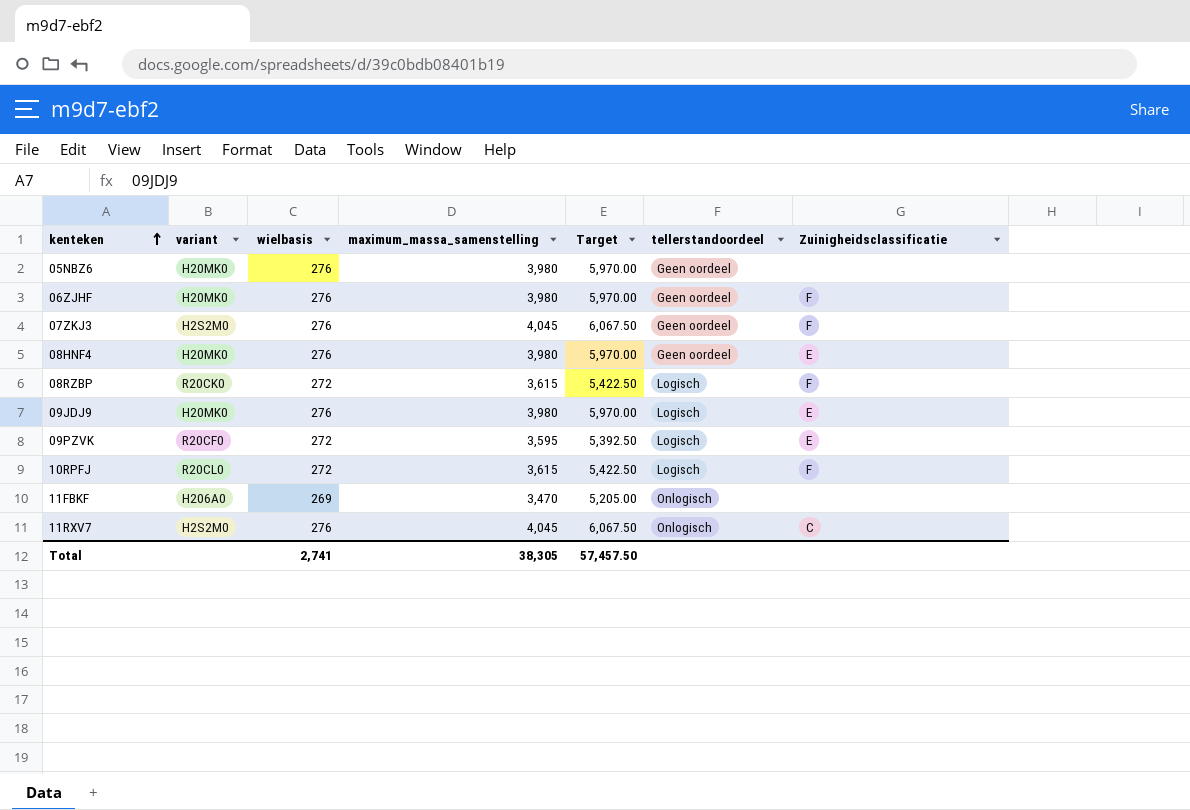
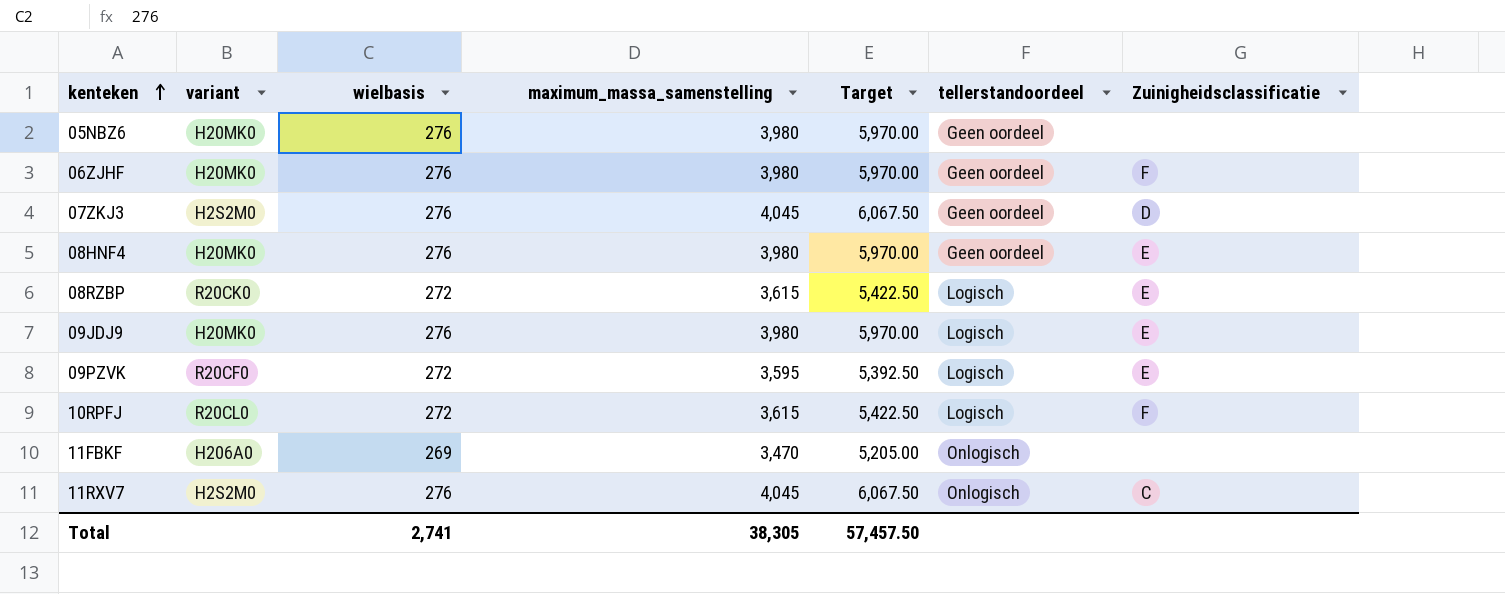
07ZKJ3 | Zuinigheidsclassificatie: F -> D
08RZBP | Zuinigheidsclassificatie: F -> E

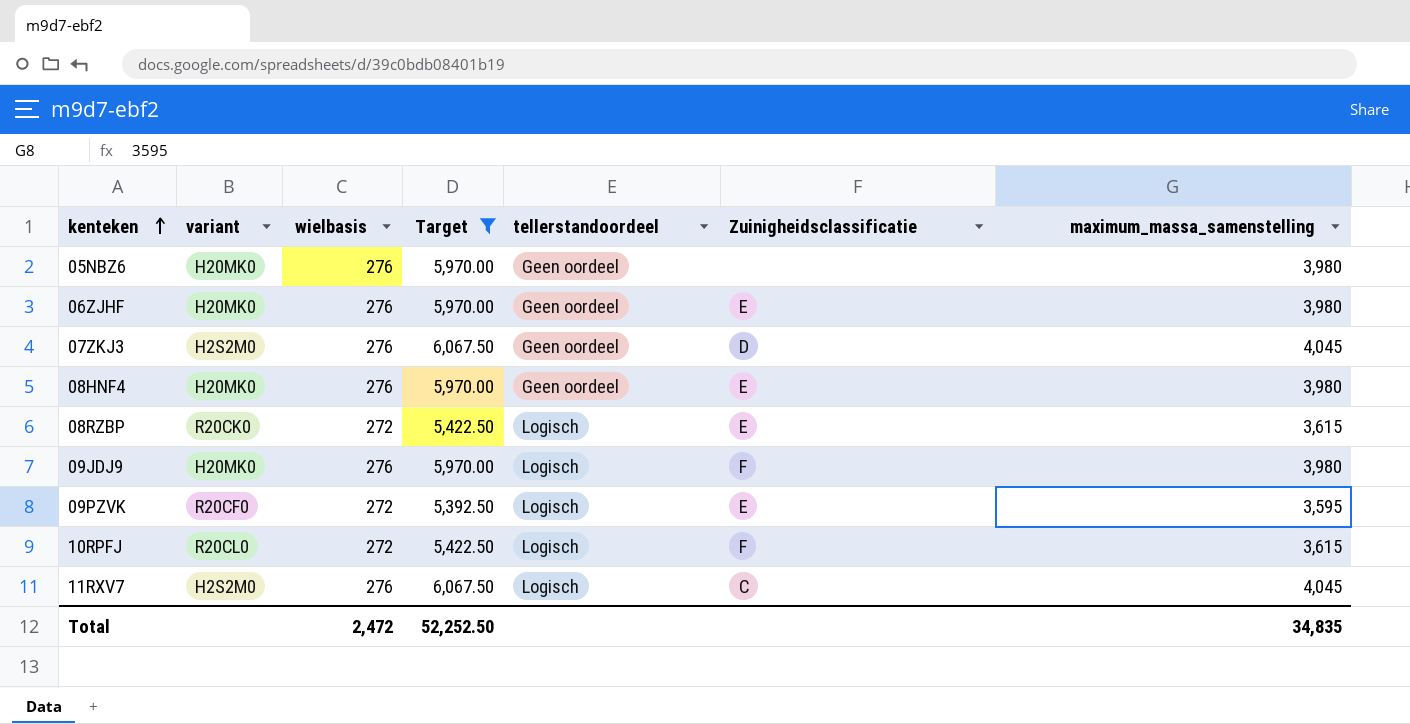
filter: none -> Target != 5,205.00
column maximum_massa_samenstelling | position: 4 -> 7
06ZJHF | Zuinigheidsclassificatie: F -> E
09JDJ9 | Zuinigheidsclassificatie: E -> F
11RXV7 | tellerstandoordeel: Onlogisch -> Logisch
Total | wielbasis: 2,741 -> 2,472
Total | Target: 57,457.50 -> 52,252.50
Total | maximum_massa_samenstelling: 38,305 -> 34,835

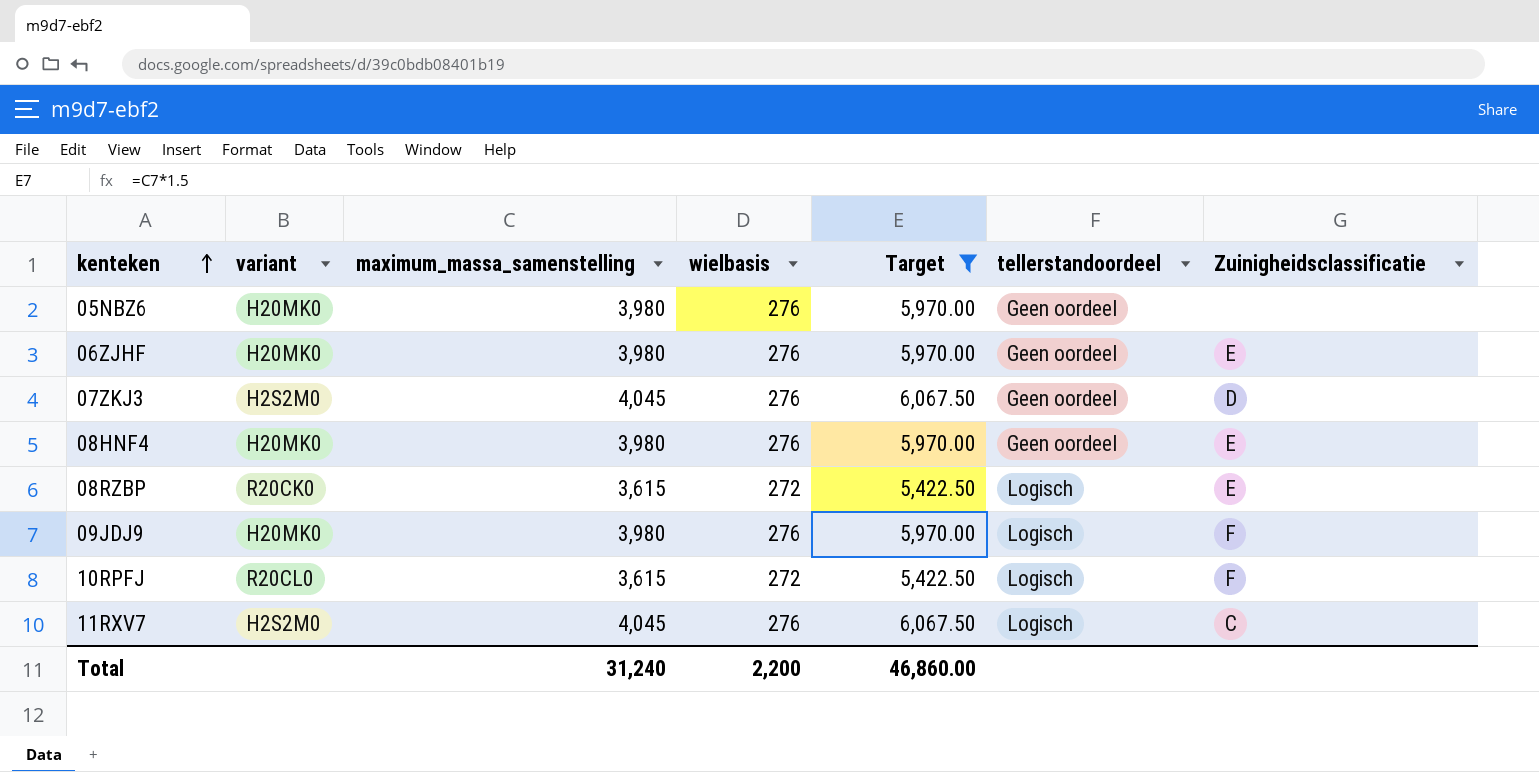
column maximum_massa_samenstelling | position: 7 -> 3
row 09PZVK: R20CF0 | 272 | 5,392.50 | Logisch | E | 3,595 -> none
Total | maximum_massa_samenstelling: 34,835 -> 31,240
Total | wielbasis: 2,472 -> 2,200
Total | Target: 52,252.50 -> 46,860.00

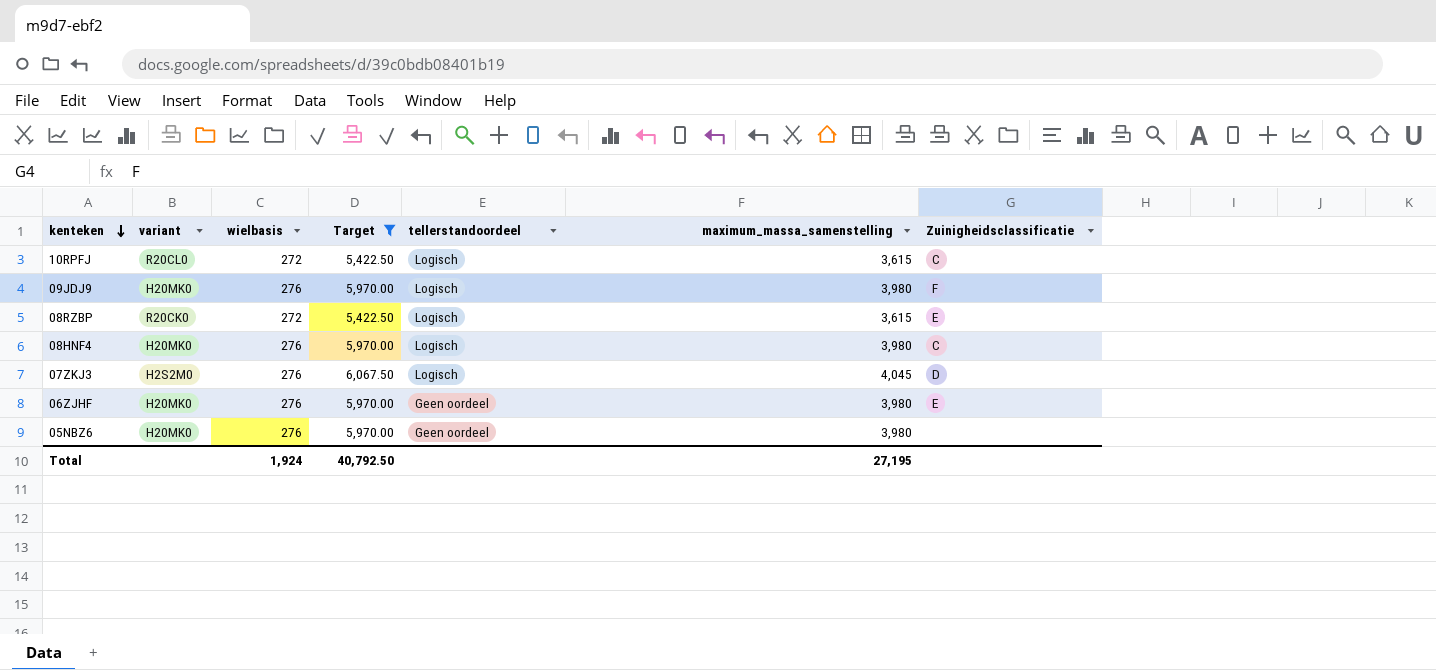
row order: kenteken ascending -> kenteken descending
column maximum_massa_samenstelling | position: 3 -> 6
row 11RXV7: H2S2M0 | 4,045 | 276 | 6,067.50 | Logisch | C -> none
10RPFJ | Zuinigheidsclassificatie: F -> C
08HNF4 | tellerstandoordeel: Geen oordeel -> Logisch
08HNF4 | Zuinigheidsclassificatie: E -> C
07ZKJ3 | tellerstandoordeel: Geen oordeel -> Logisch
Total | wielbasis: 2,200 -> 1,924
Total | Target: 46,860.00 -> 40,792.50
Total | maximum_massa_samenstelling: 31,240 -> 27,195

